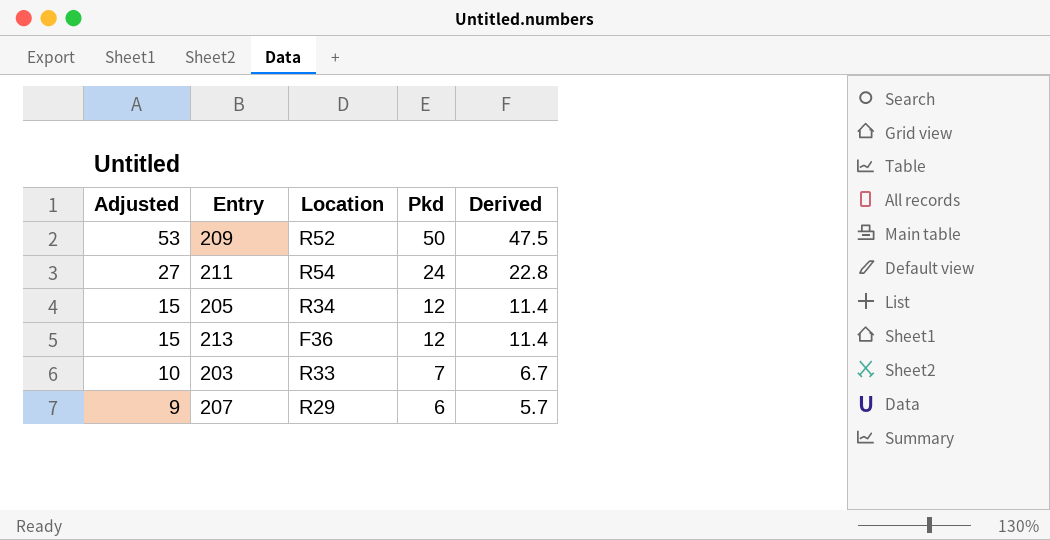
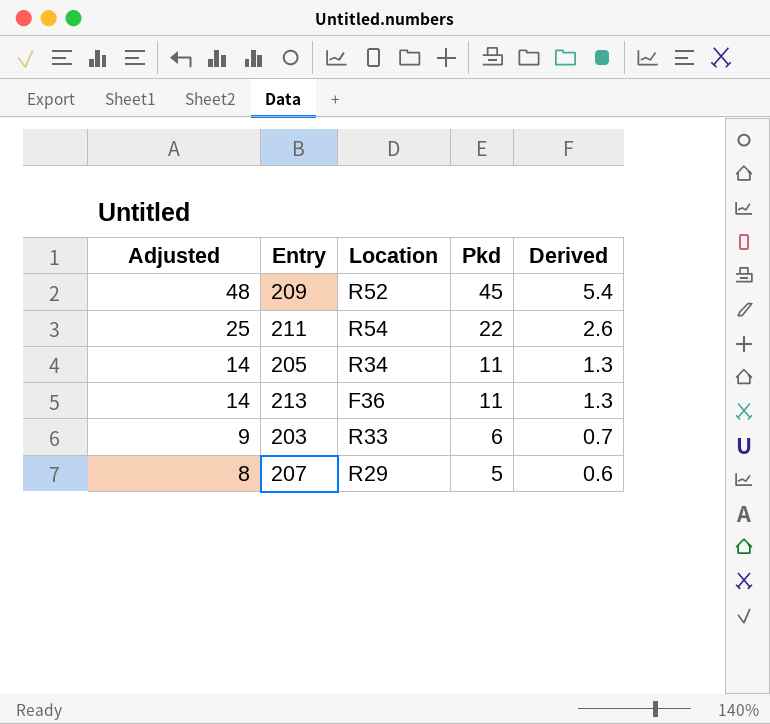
column Derived | formula: [Pkd] * 0.95 -> [Pkd] * 0.12
209 | Adjusted: 53 -> 48
209 | Pkd: 50 -> 45
211 | Adjusted: 27 -> 25
211 | Pkd: 24 -> 22
205 | Adjusted: 15 -> 14
205 | Pkd: 12 -> 11
213 | Adjusted: 15 -> 14
213 | Pkd: 12 -> 11
203 | Adjusted: 10 -> 9
203 | Pkd: 7 -> 6
207 | Adjusted: 9 -> 8
207 | Pkd: 6 -> 5

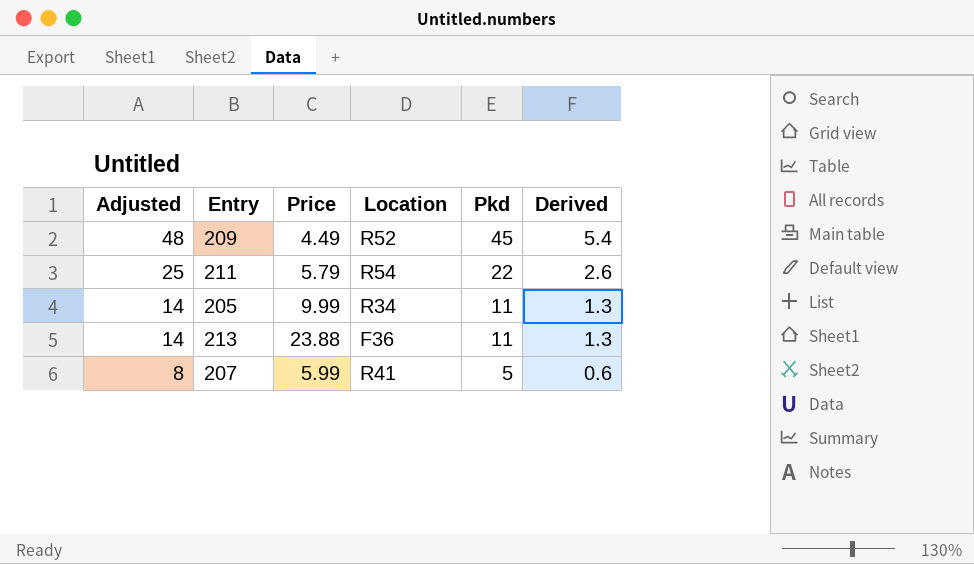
column Price | position: none -> 3
row 203: 9 | R33 | 6 | 0.7 -> none
207 | Location: R29 -> R41

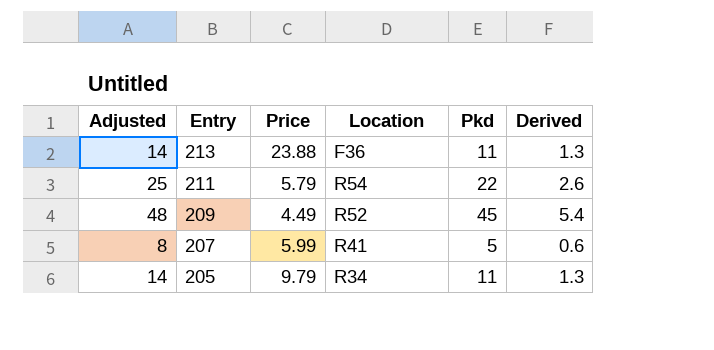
row order: Adjusted descending -> Entry descending
205 | Price: 9.99 -> 9.79

